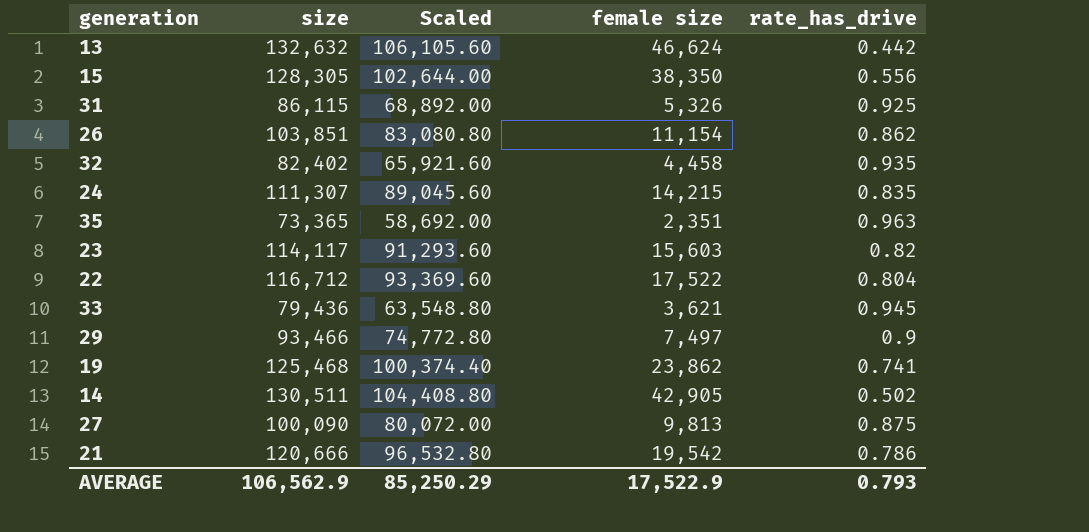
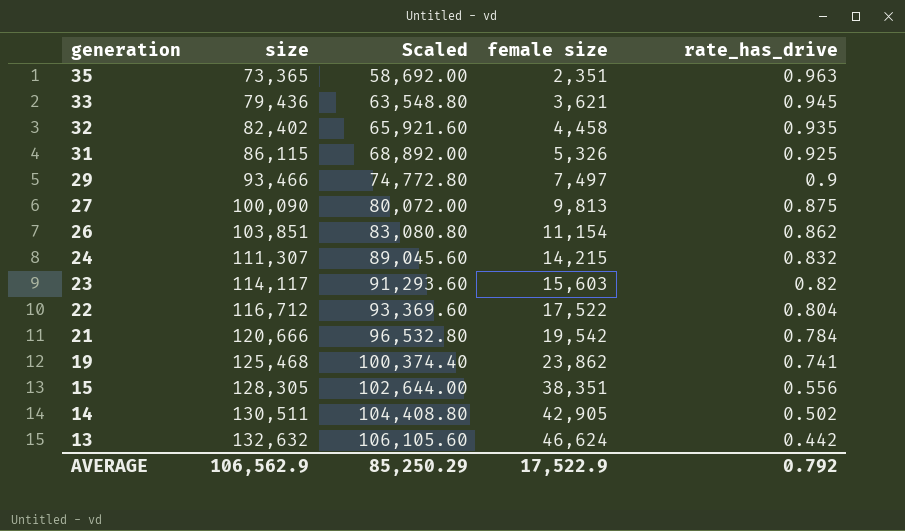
row order: none -> generation descending
24 | rate_has_drive: 0.835 -> 0.832
21 | rate_has_drive: 0.786 -> 0.784
15 | female size: 38,350 -> 38,351
AVERAGE | rate_has_drive: 0.793 -> 0.792

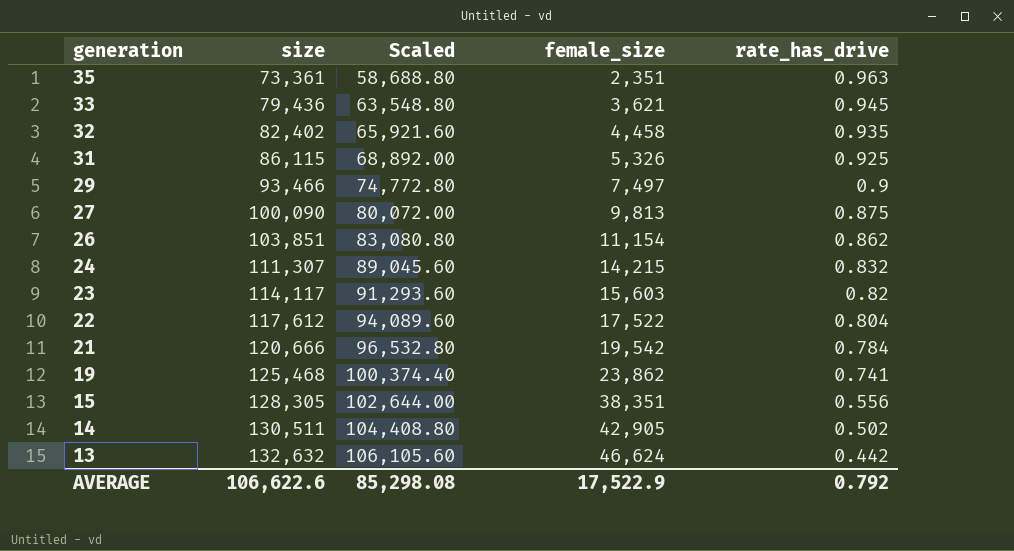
column name: female size -> female_size
35 | size: 73,365 -> 73,361
35 | Scaled: 58,692.00 -> 58,688.80
22 | size: 116,712 -> 117,612
22 | Scaled: 93,369.60 -> 94,089.60
AVERAGE | size: 106,562.9 -> 106,622.6
AVERAGE | Scaled: 85,250.29 -> 85,298.08

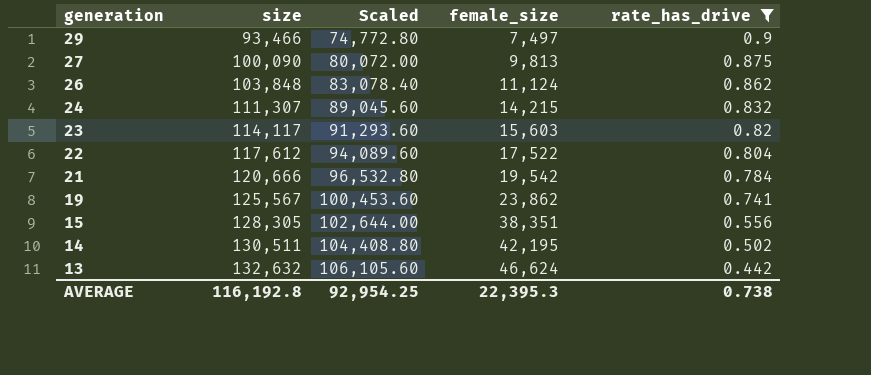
filter: none -> rate_has_drive <= 0.9
26 | size: 103,851 -> 103,848
26 | Scaled: 83,080.80 -> 83,078.40
26 | female_size: 11,154 -> 11,124
19 | size: 125,468 -> 125,567
19 | Scaled: 100,374.40 -> 100,453.60
14 | female_size: 42,905 -> 42,195
AVERAGE | size: 106,622.6 -> 116,192.8
AVERAGE | Scaled: 85,298.08 -> 92,954.25
AVERAGE | female_size: 17,522.9 -> 22,395.3
AVERAGE | rate_has_drive: 0.792 -> 0.738

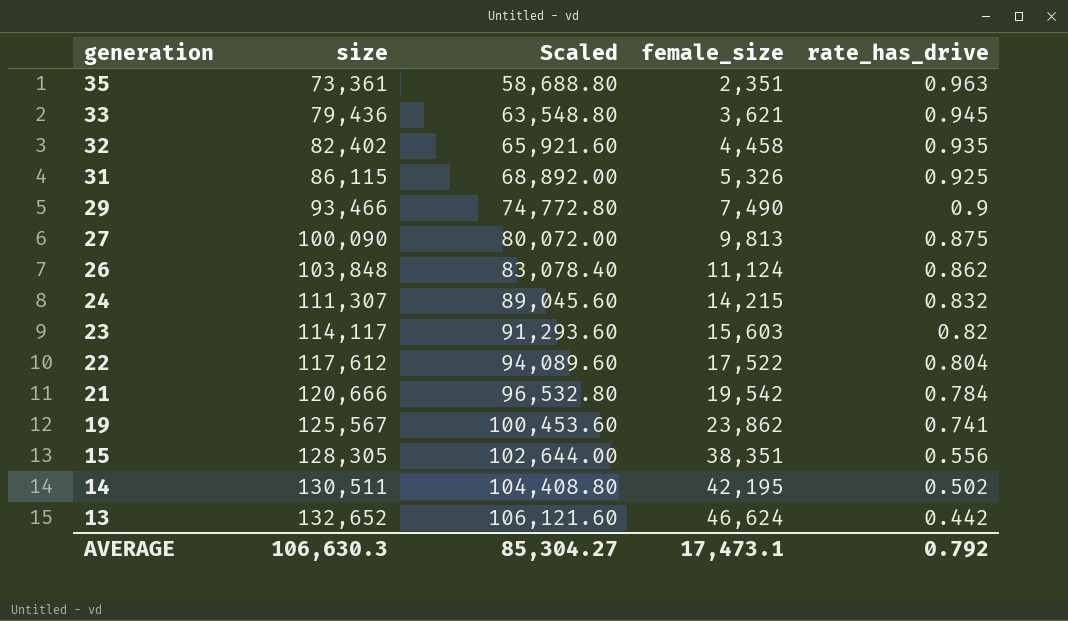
filter: rate_has_drive <= 0.9 -> none
29 | female_size: 7,497 -> 7,490
13 | size: 132,632 -> 132,652
13 | Scaled: 106,105.60 -> 106,121.60
AVERAGE | size: 116,192.8 -> 106,630.3
AVERAGE | Scaled: 92,954.25 -> 85,304.27
AVERAGE | female_size: 22,395.3 -> 17,473.1
AVERAGE | rate_has_drive: 0.738 -> 0.792

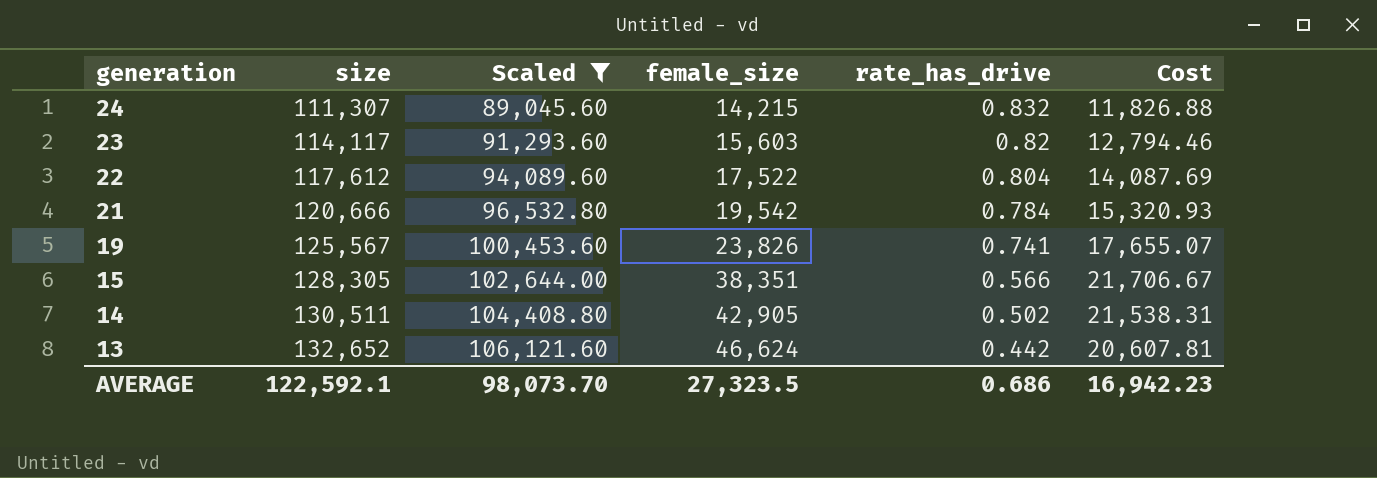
filter: none -> Scaled >= 89,045.60
column Cost | formula: none -> [female_size] * [rate_has_drive]
19 | female_size: 23,862 -> 23,826
15 | rate_has_drive: 0.556 -> 0.566
14 | female_size: 42,195 -> 42,905
AVERAGE | size: 106,630.3 -> 122,592.1
AVERAGE | Scaled: 85,304.27 -> 98,073.70
AVERAGE | female_size: 17,473.1 -> 27,323.5
AVERAGE | rate_has_drive: 0.792 -> 0.686

